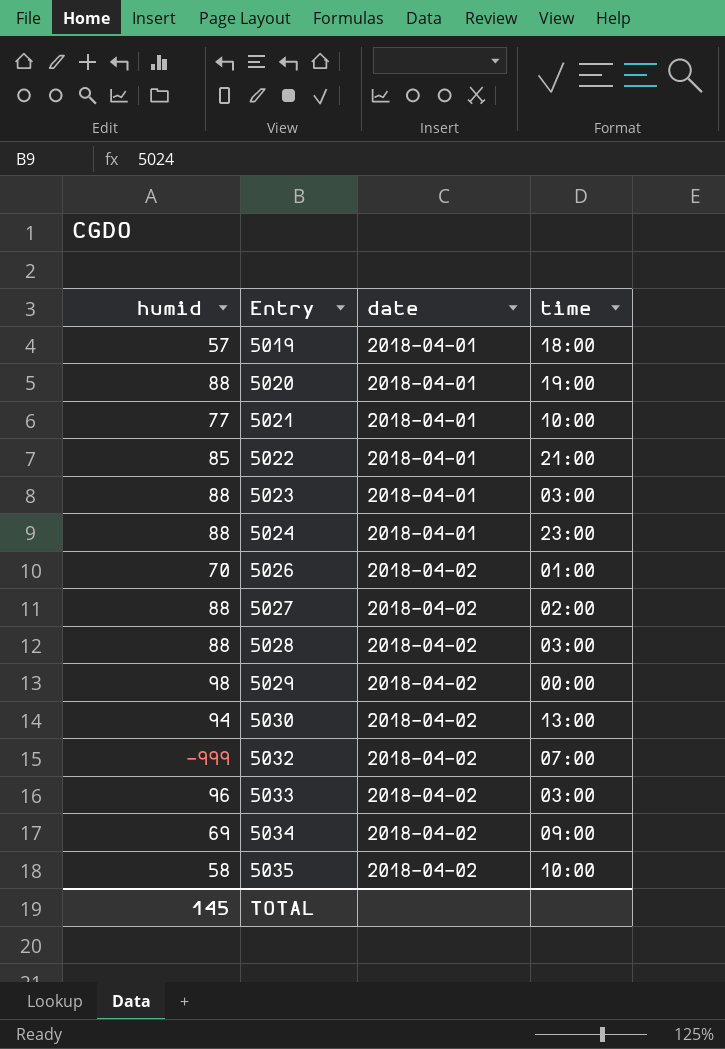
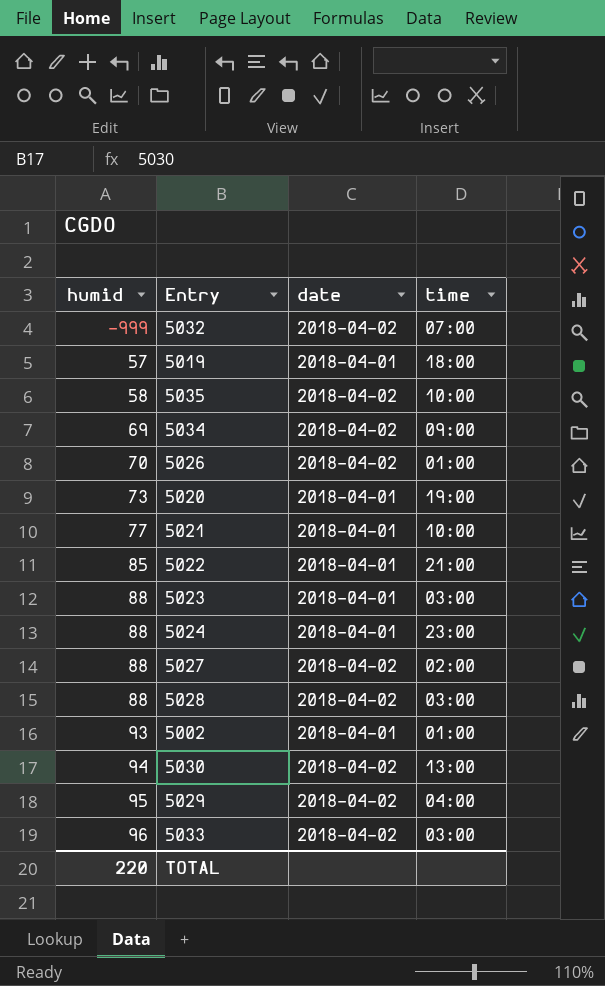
row order: Entry ascending -> humid ascending
5020 | humid: 88 -> 73
row 5002: none -> 93 | 2018-04-01 | 01:00
5029 | humid: 98 -> 95
5029 | time: 00:00 -> 04:00
TOTAL | humid: 145 -> 220

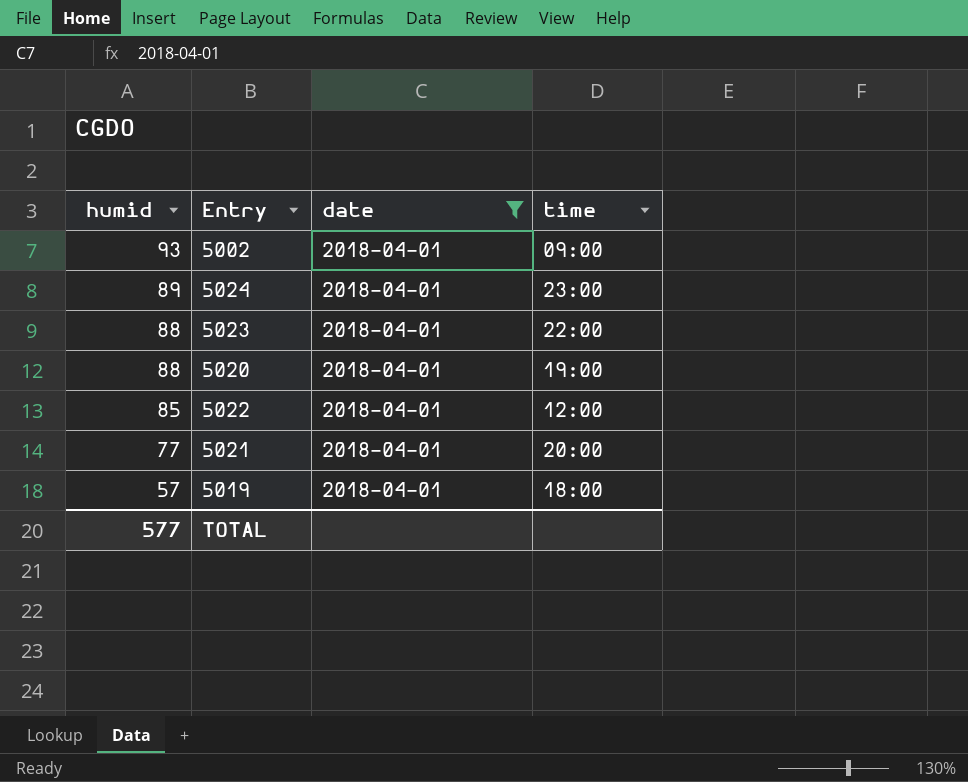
filter: none -> date = 2018-04-01
row order: humid ascending -> humid descending
5002 | time: 01:00 -> 09:00
5024 | humid: 88 -> 89
5023 | time: 03:00 -> 22:00
5020 | humid: 73 -> 88
5022 | time: 21:00 -> 12:00
5021 | time: 10:00 -> 20:00
TOTAL | humid: 220 -> 577

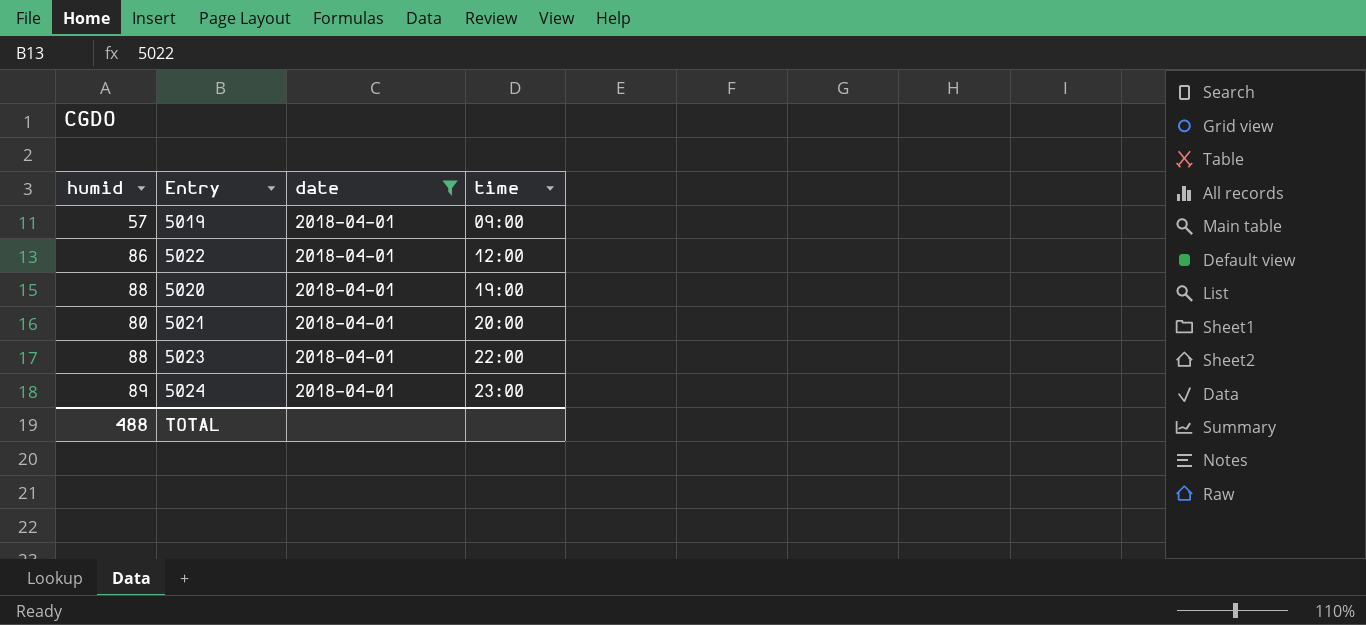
row order: humid descending -> time ascending
row 5002: 93 | 2018-04-01 | 09:00 -> none
5019 | time: 18:00 -> 09:00
5022 | humid: 85 -> 86
5021 | humid: 77 -> 80
TOTAL | humid: 577 -> 488

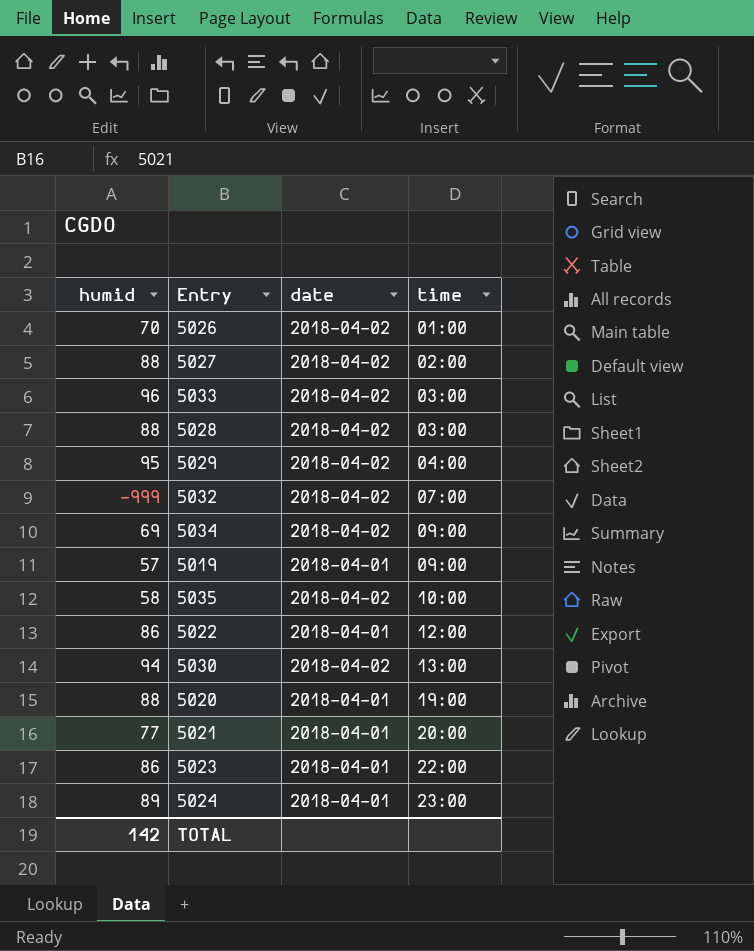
filter: date = 2018-04-01 -> none
5021 | humid: 80 -> 77
5023 | humid: 88 -> 86
TOTAL | humid: 488 -> 142

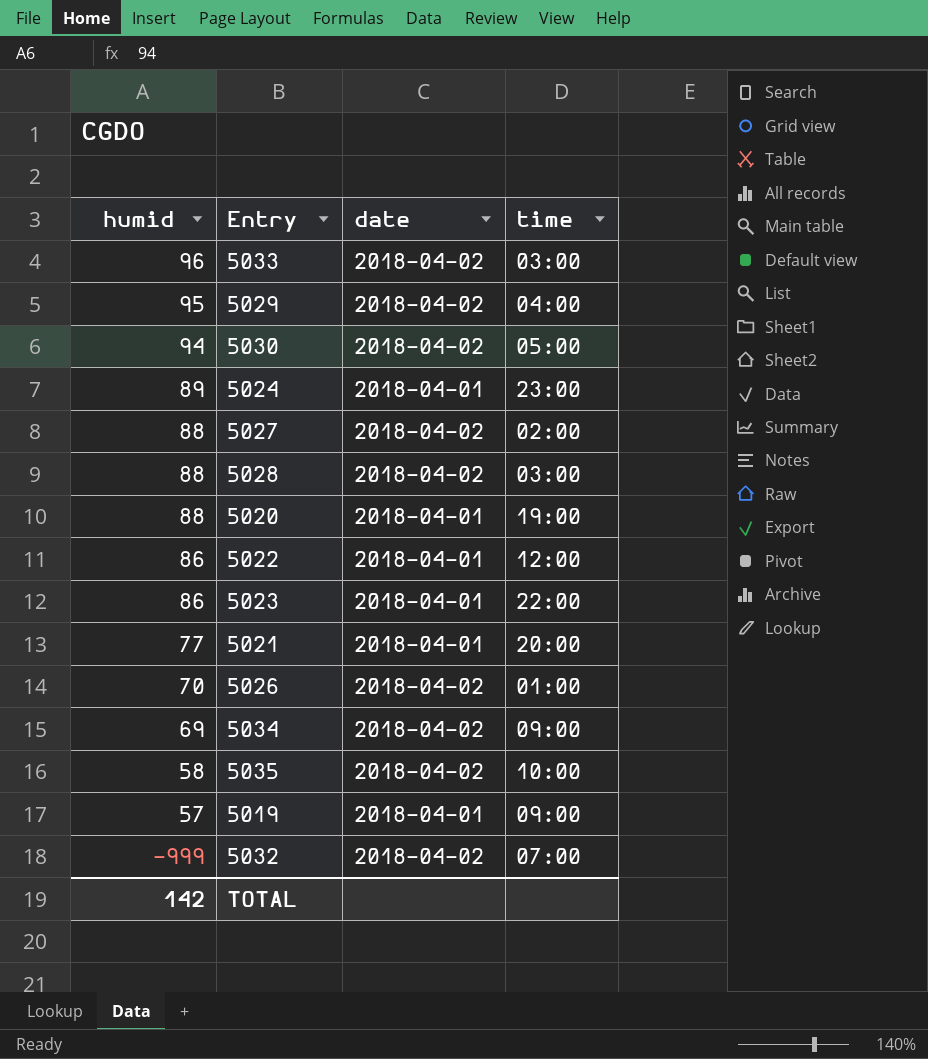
row order: time ascending -> humid descending
5030 | time: 13:00 -> 05:00

